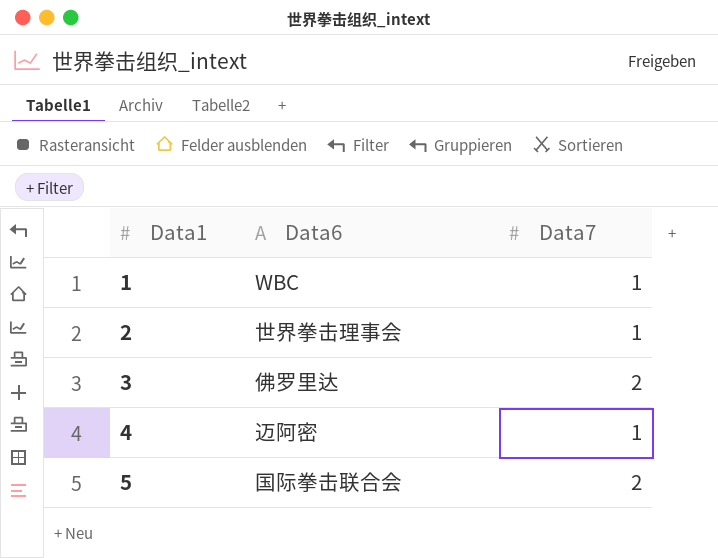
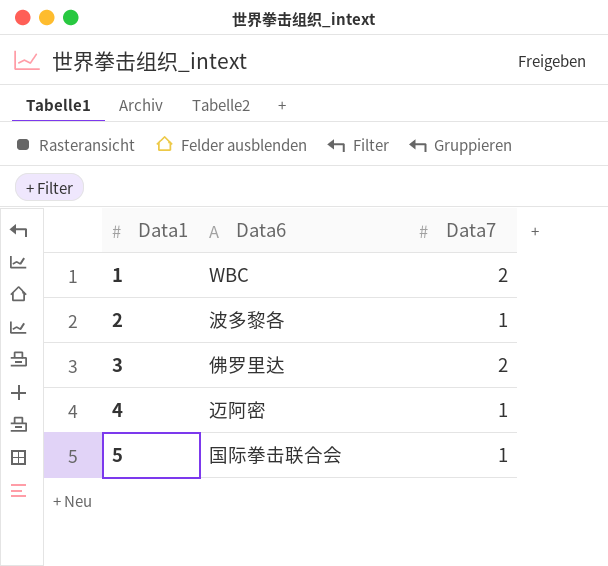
1 | Data7: 1 -> 2
2 | Data6: 世界拳击理事会 -> 波多黎各
5 | Data7: 2 -> 1

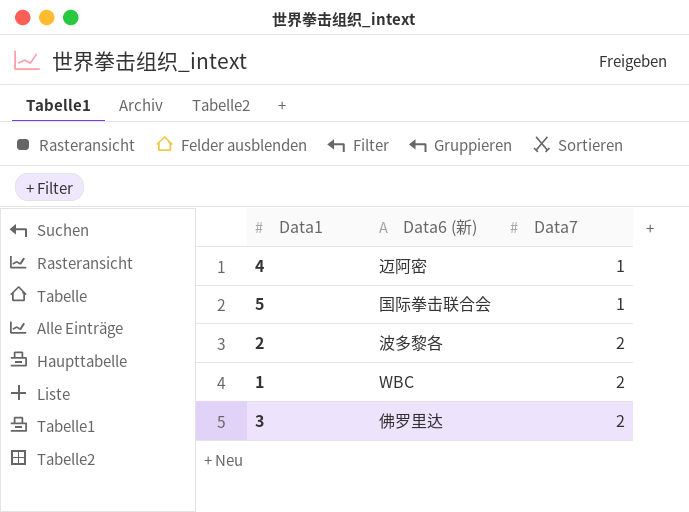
row order: Data1 ascending -> Data7 ascending
column name: Data6 -> Data6 (新)
2 | Data7: 1 -> 2

